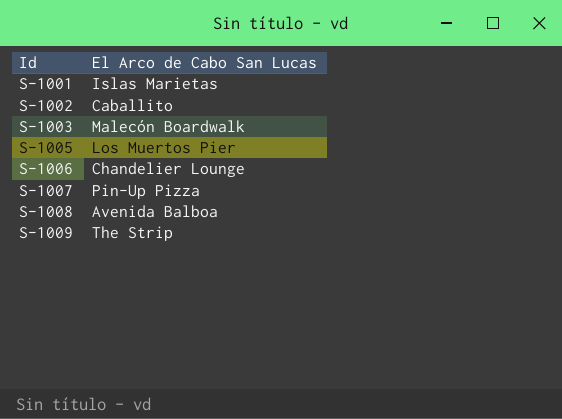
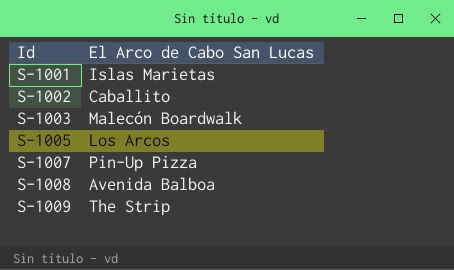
row S-1006: Chandelier Lounge -> none
S-1005 | El Arco de Cabo San Lucas: Los Muertos Pier -> Los Arcos

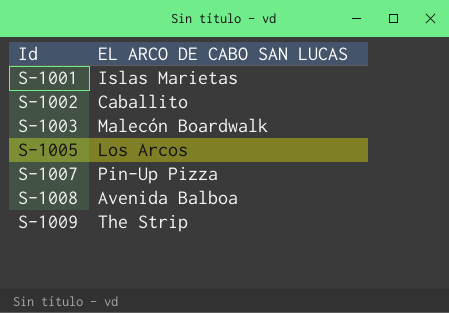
column name: El Arco de Cabo San Lucas -> EL ARCO DE CABO SAN LUCAS

